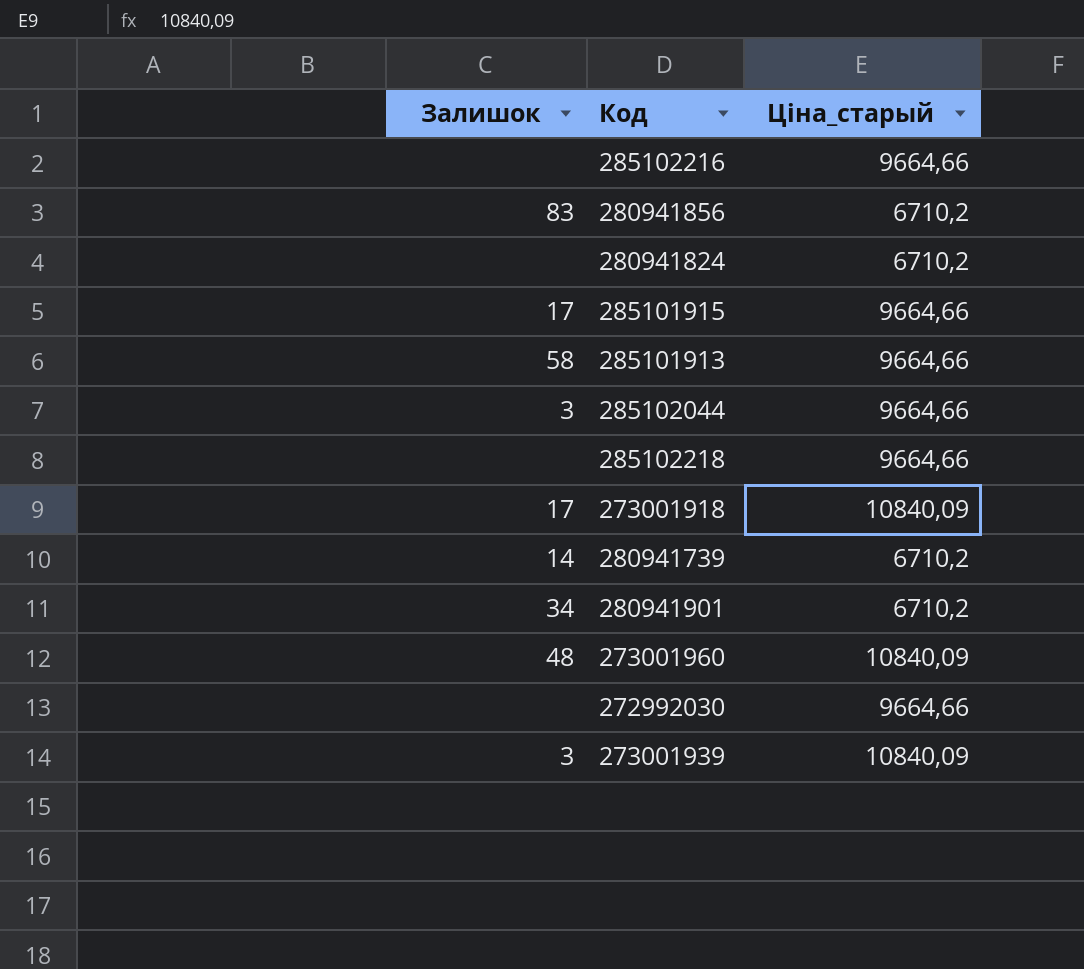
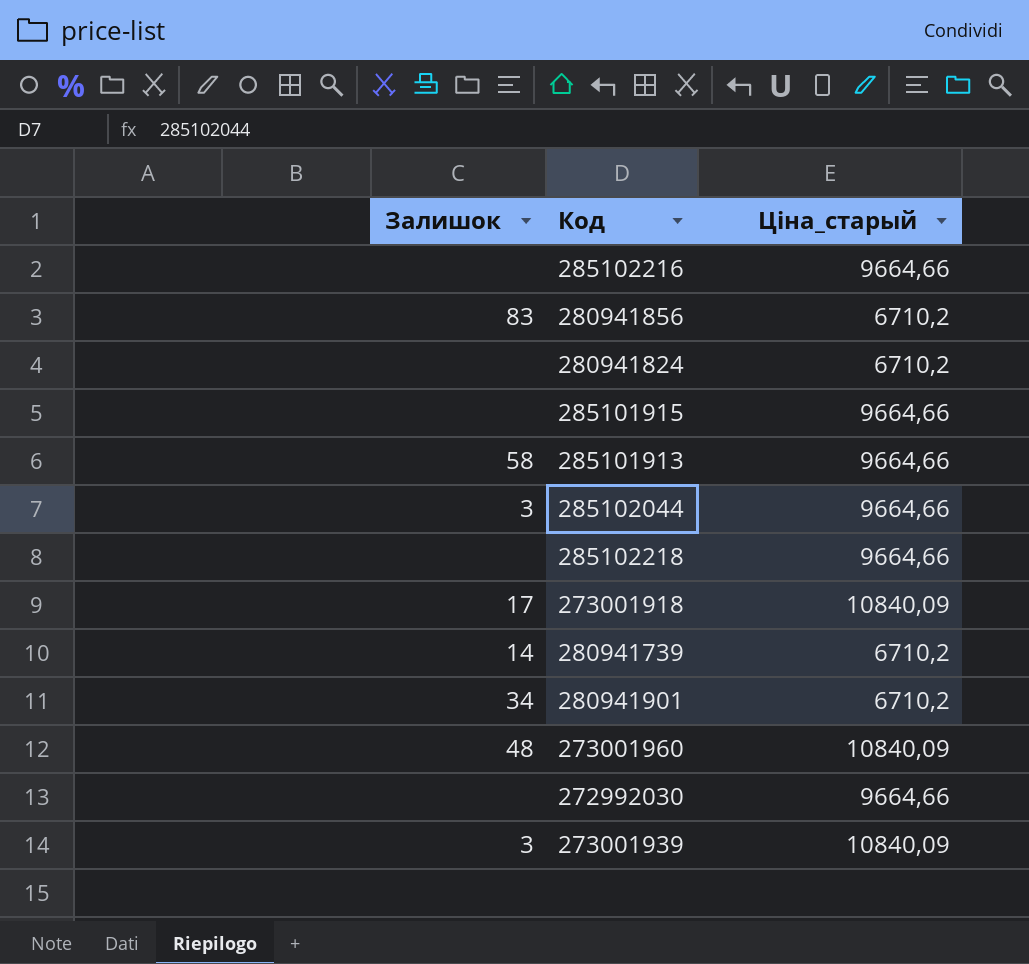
285101915 | Залишок: 17 -> none

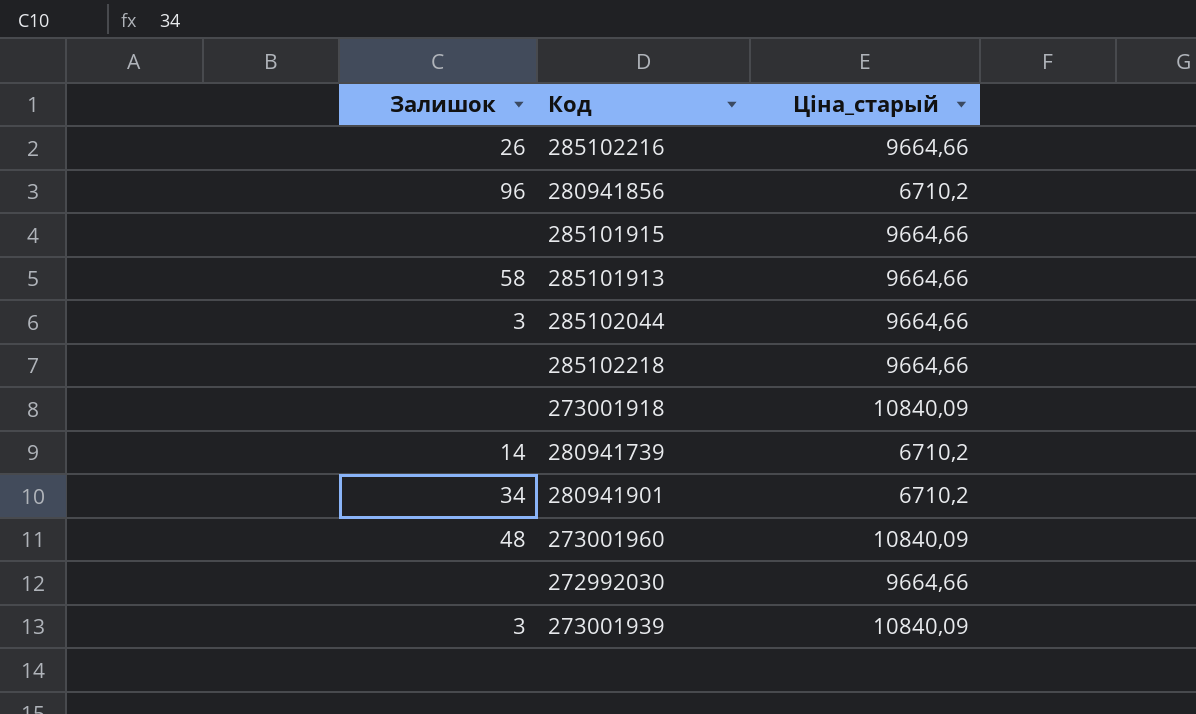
row 280941824: none | 6710,2 -> none
285102216 | Залишок: none -> 26
280941856 | Залишок: 83 -> 96
273001918 | Залишок: 17 -> none

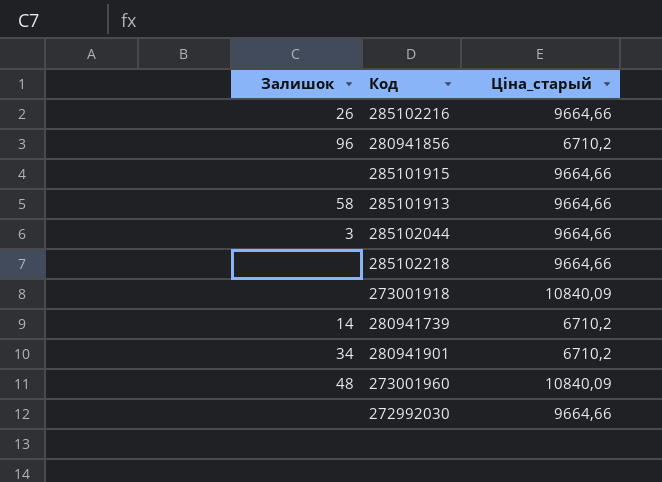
row 273001939: 3 | 10840,09 -> none

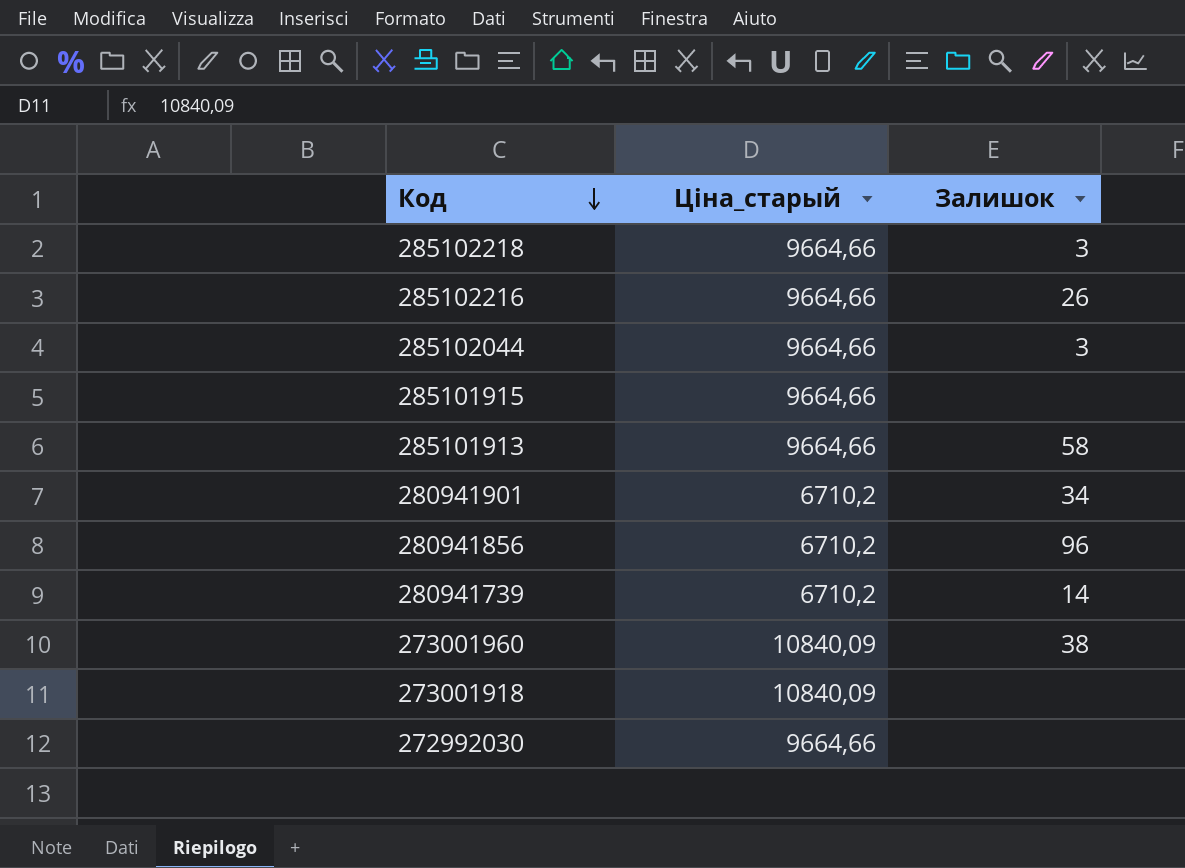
row order: none -> Код descending
column Залишок | position: 1 -> 3
285102218 | Залишок: none -> 3
273001960 | Залишок: 48 -> 38

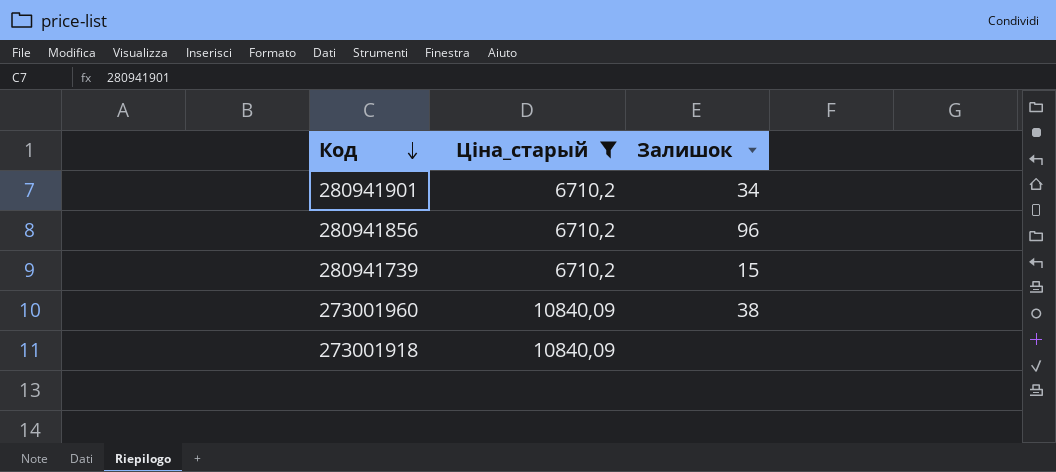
filter: none -> Ціна_старый != 9664,66
280941739 | Залишок: 14 -> 15

